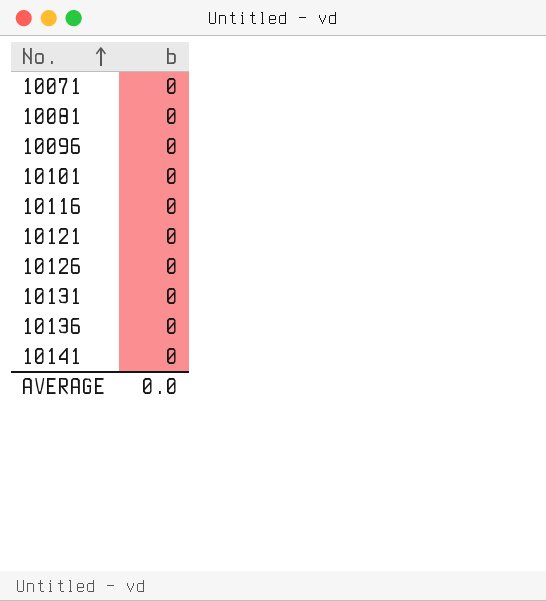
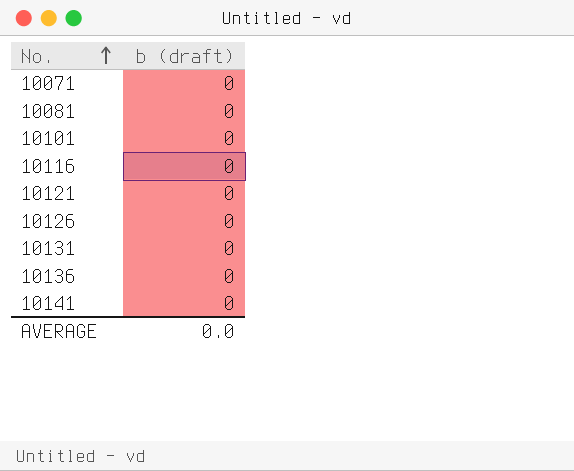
column name: b -> b (draft)
row 10096: 0 -> none

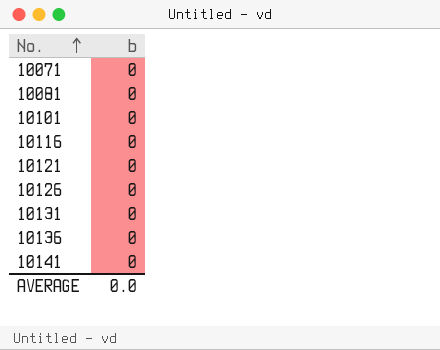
column name: b (draft) -> b

